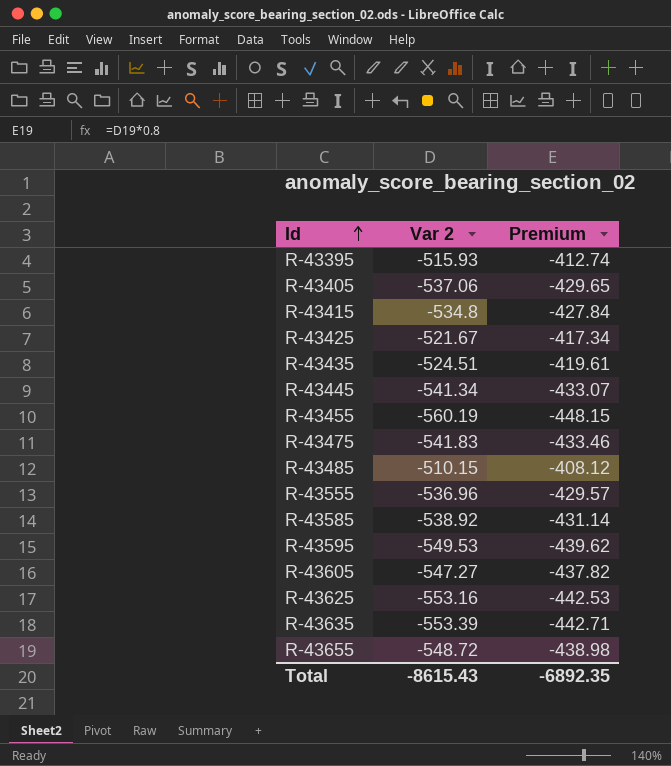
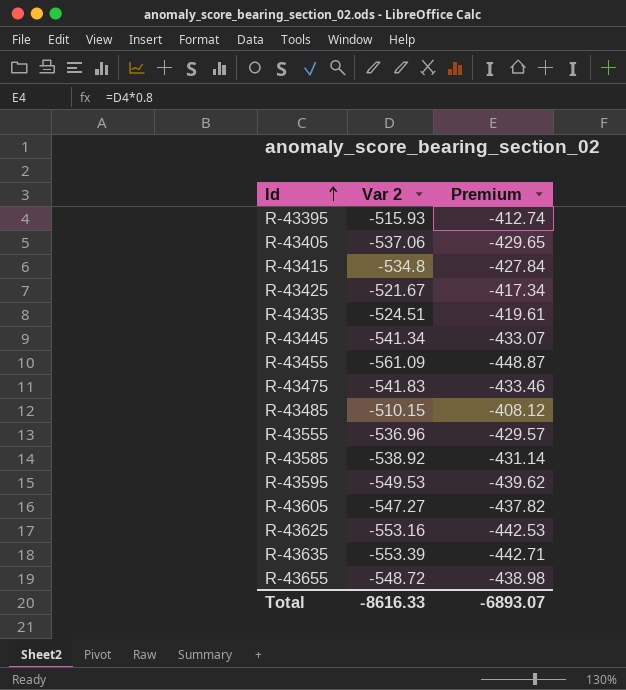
R-43455 | Var 2: -560.19 -> -561.09
R-43455 | Premium: -448.15 -> -448.87
Total | Var 2: -8615.43 -> -8616.33
Total | Premium: -6892.35 -> -6893.07

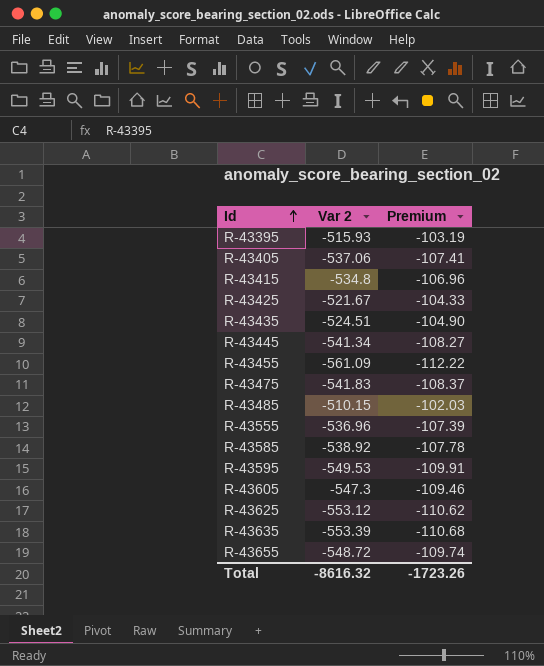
column Premium | formula: [Var 2] * 0.8 -> [Var 2] * 0.2
R-43605 | Var 2: -547.27 -> -547.3
R-43625 | Var 2: -553.16 -> -553.12
Total | Var 2: -8616.33 -> -8616.32
Total | Premium: -6893.07 -> -1723.26

